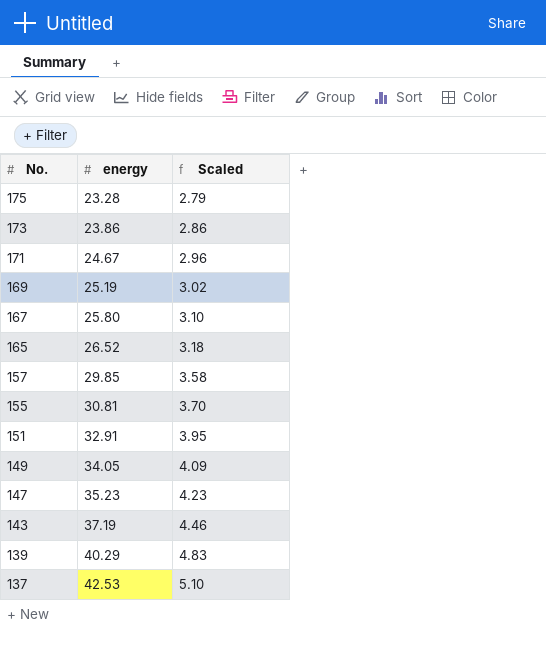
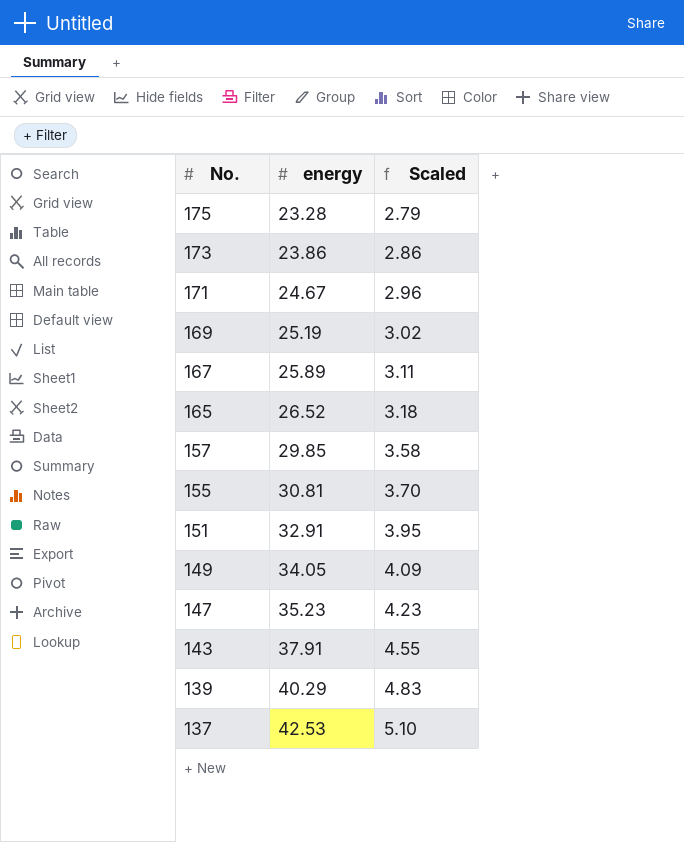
167 | energy: 25.80 -> 25.89
167 | Scaled: 3.10 -> 3.11
143 | energy: 37.19 -> 37.91
143 | Scaled: 4.46 -> 4.55

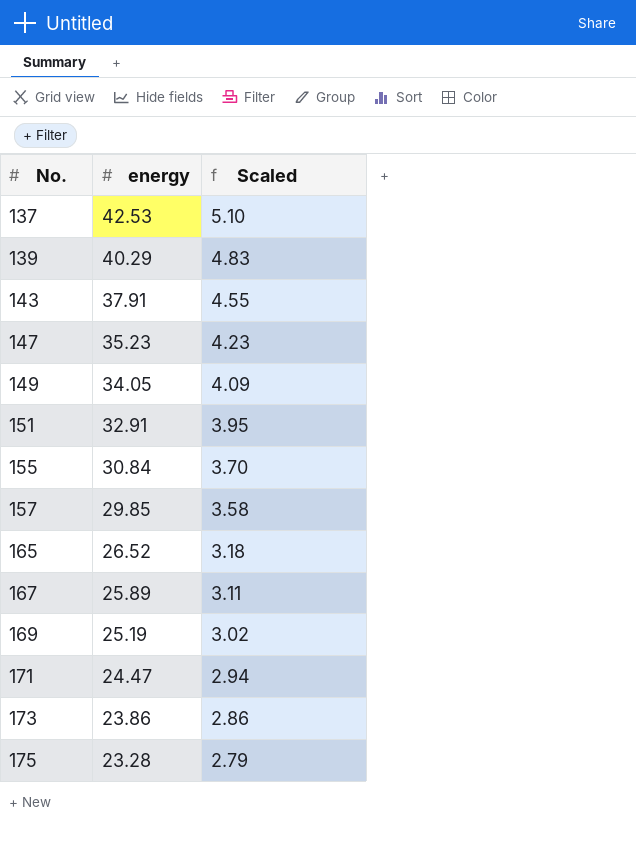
row order: No. descending -> No. ascending
155 | energy: 30.81 -> 30.84
171 | energy: 24.67 -> 24.47
171 | Scaled: 2.96 -> 2.94

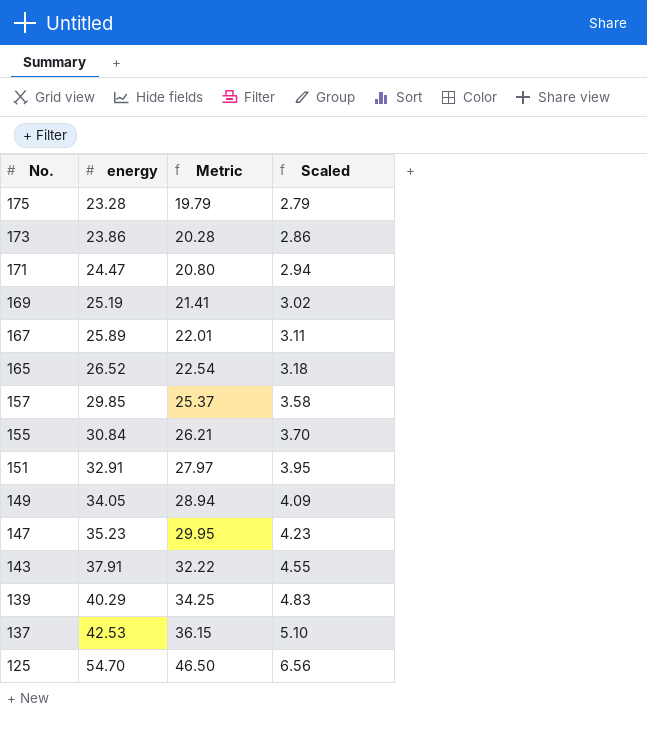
row order: No. ascending -> No. descending
column Metric | formula: none -> [energy] * 0.85
row 125: none -> 54.70 | 46.50 | 6.56

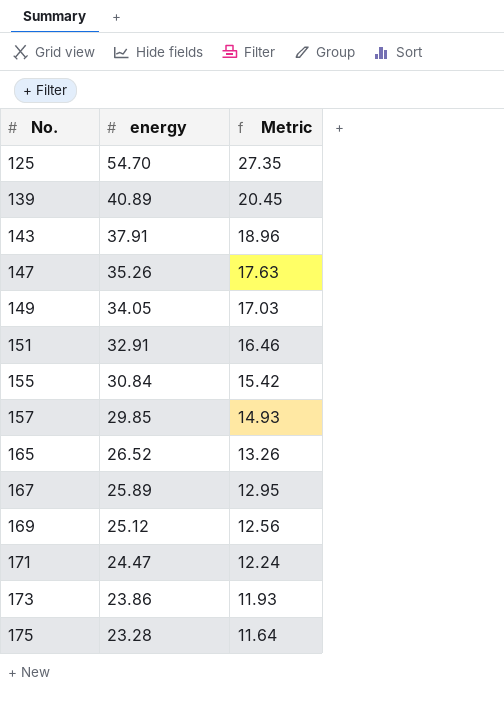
row order: No. descending -> No. ascending
column Scaled | formula: [energy] * 0.12 -> none
column Metric | formula: [energy] * 0.85 -> [energy] * 0.5
row 137: 42.53 | 36.15 | 5.10 -> none
139 | energy: 40.29 -> 40.89
147 | energy: 35.23 -> 35.26
169 | energy: 25.19 -> 25.12

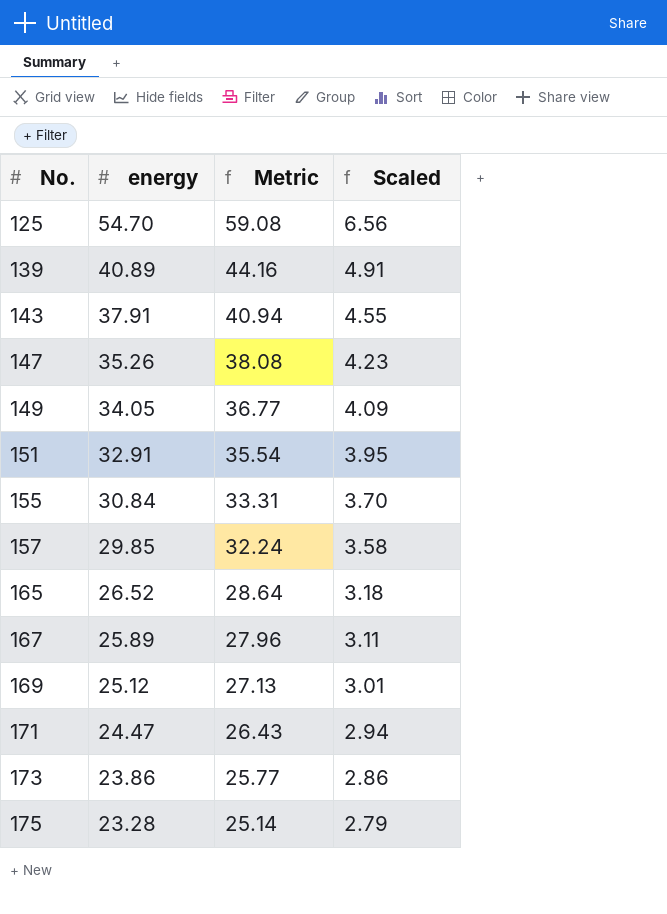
column Metric | formula: [energy] * 0.5 -> [energy] * 1.08
column Scaled | formula: none -> [energy] * 0.12

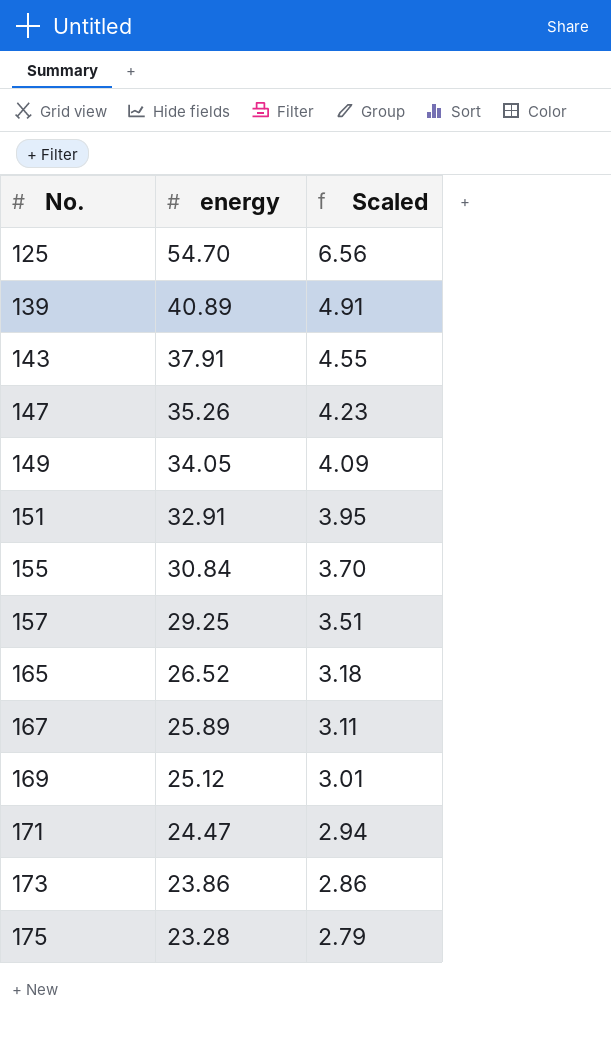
column Metric | formula: [energy] * 1.08 -> none
157 | energy: 29.85 -> 29.25
157 | Scaled: 3.58 -> 3.51

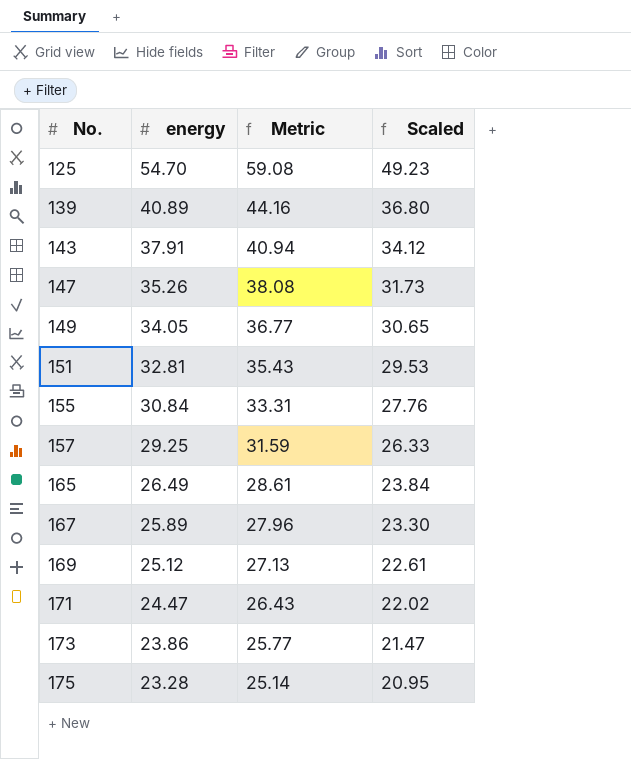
column Metric | formula: none -> [energy] * 1.08
column Scaled | formula: [energy] * 0.12 -> [energy] * 0.9
151 | energy: 32.91 -> 32.81
165 | energy: 26.52 -> 26.49

